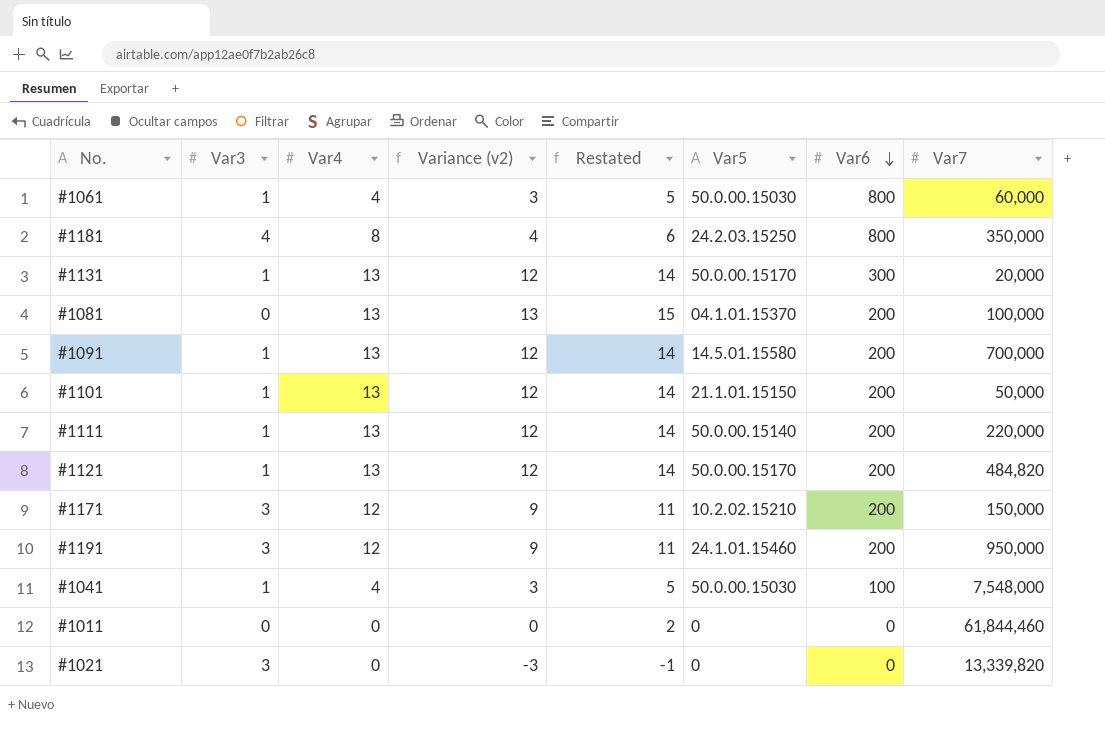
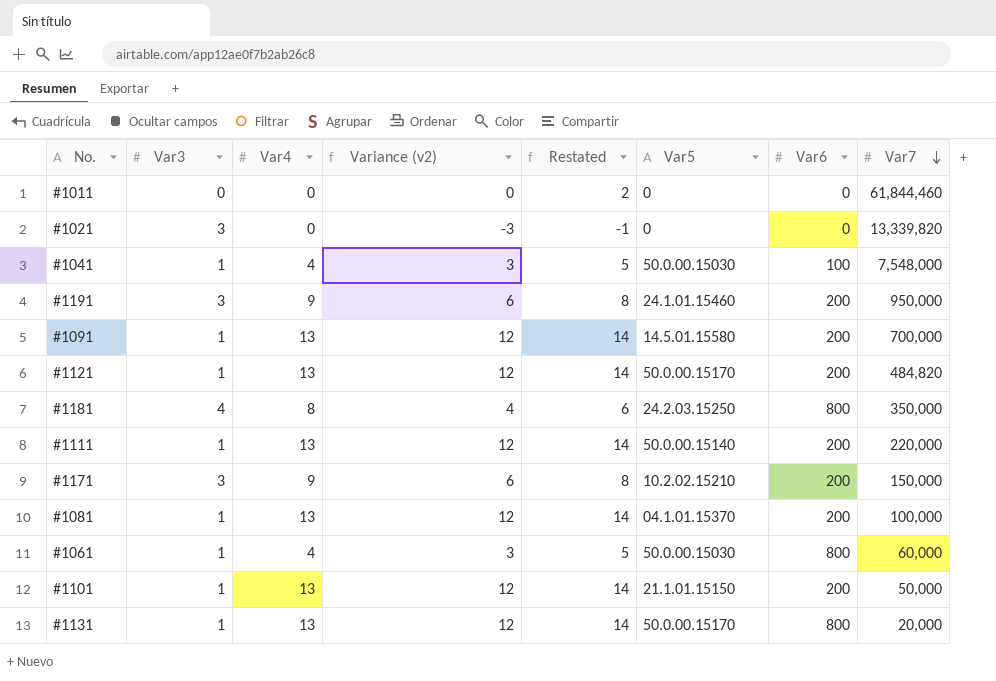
row order: Var6 descending -> Var7 descending
#1191 | Var4: 12 -> 9
#1191 | Variance (v2): 9 -> 6
#1191 | Restated: 11 -> 8
#1171 | Var4: 12 -> 9
#1171 | Variance (v2): 9 -> 6
#1171 | Restated: 11 -> 8
#1081 | Var3: 0 -> 1
#1081 | Variance (v2): 13 -> 12
#1081 | Restated: 15 -> 14
#1131 | Var6: 300 -> 800

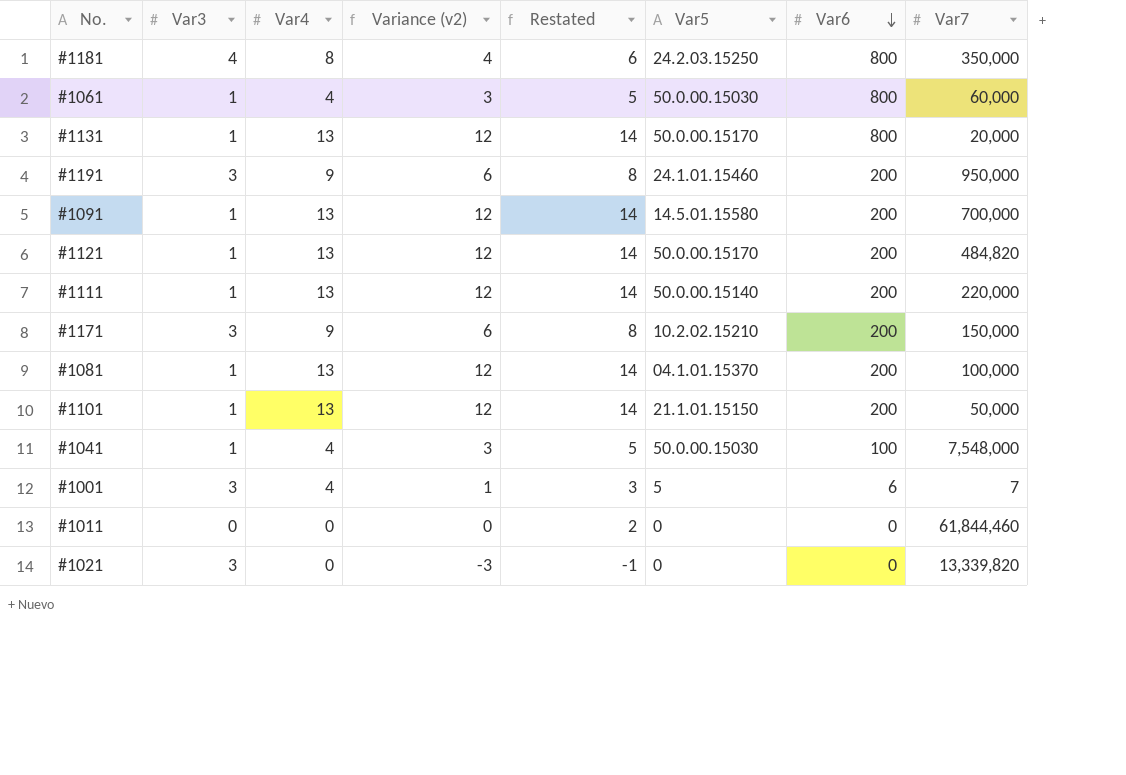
row order: Var7 descending -> Var6 descending
row #1001: none -> 3 | 4 | 1 | 3 | 5 | 6 | 7

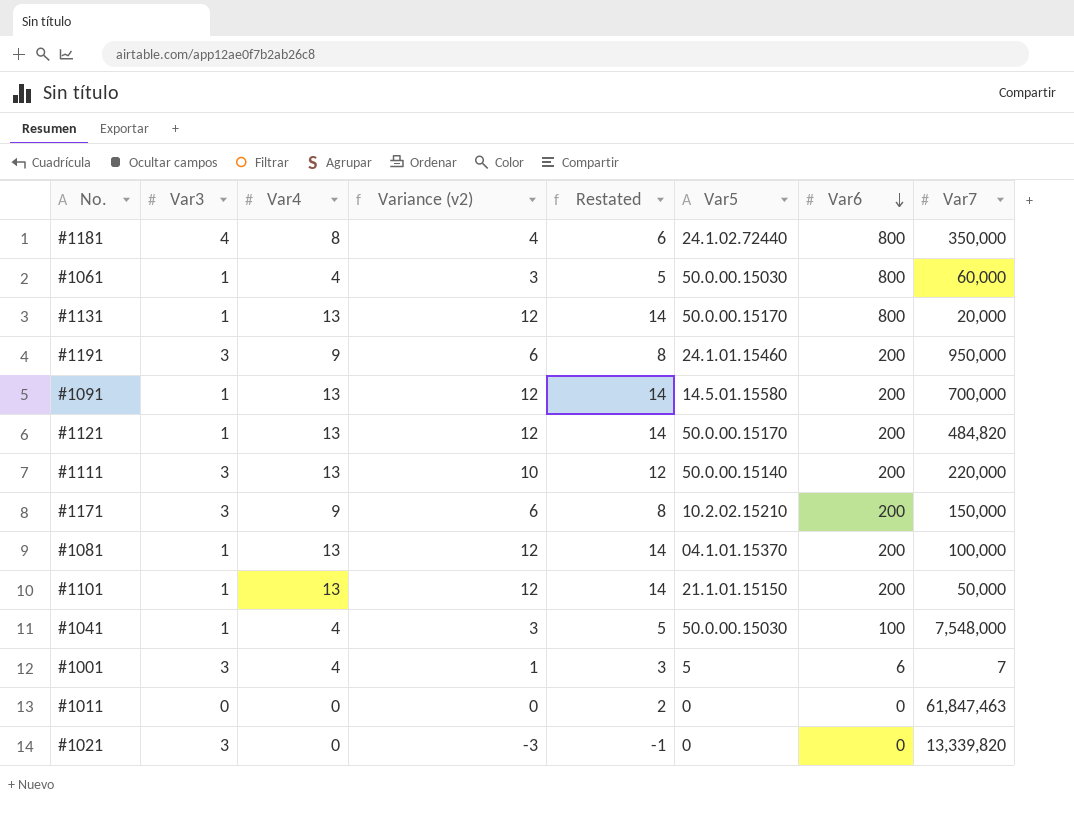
#1181 | Var5: 24.2.03.15250 -> 24.1.02.72440
#1111 | Var3: 1 -> 3
#1111 | Variance (v2): 12 -> 10
#1111 | Restated: 14 -> 12
#1011 | Var7: 61,844,460 -> 61,847,463

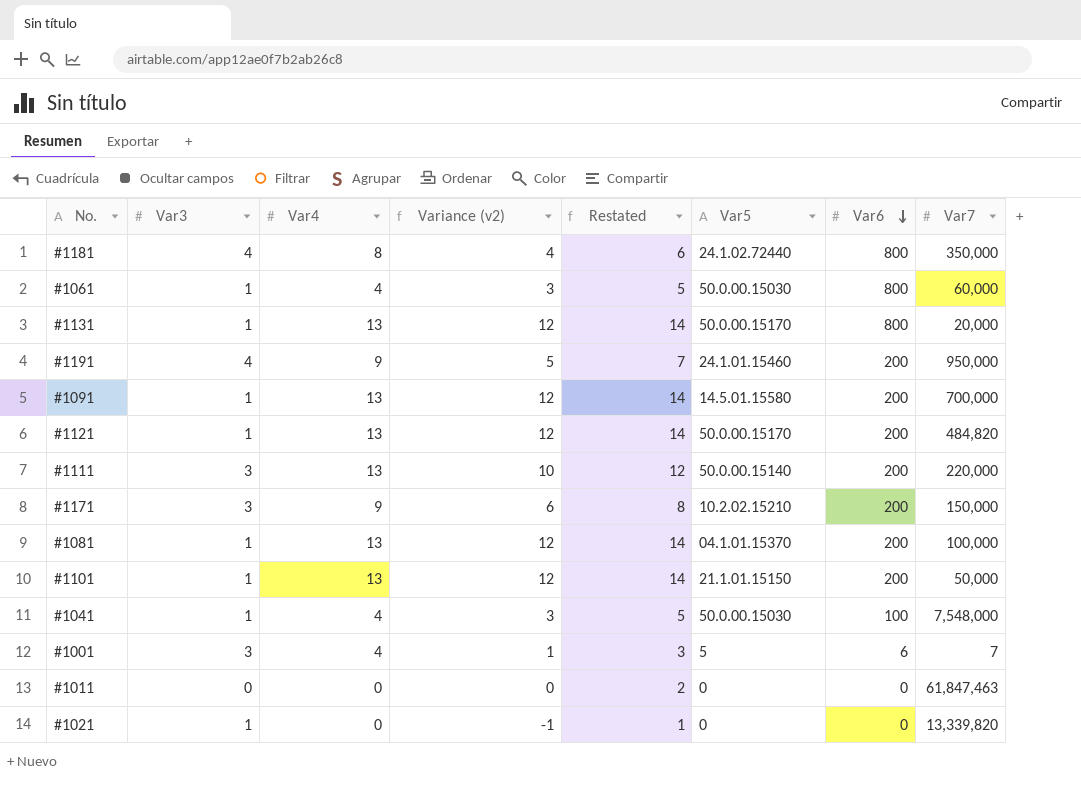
#1191 | Var3: 3 -> 4
#1191 | Variance (v2): 6 -> 5
#1191 | Restated: 8 -> 7
#1021 | Var3: 3 -> 1
#1021 | Variance (v2): -3 -> -1
#1021 | Restated: -1 -> 1

